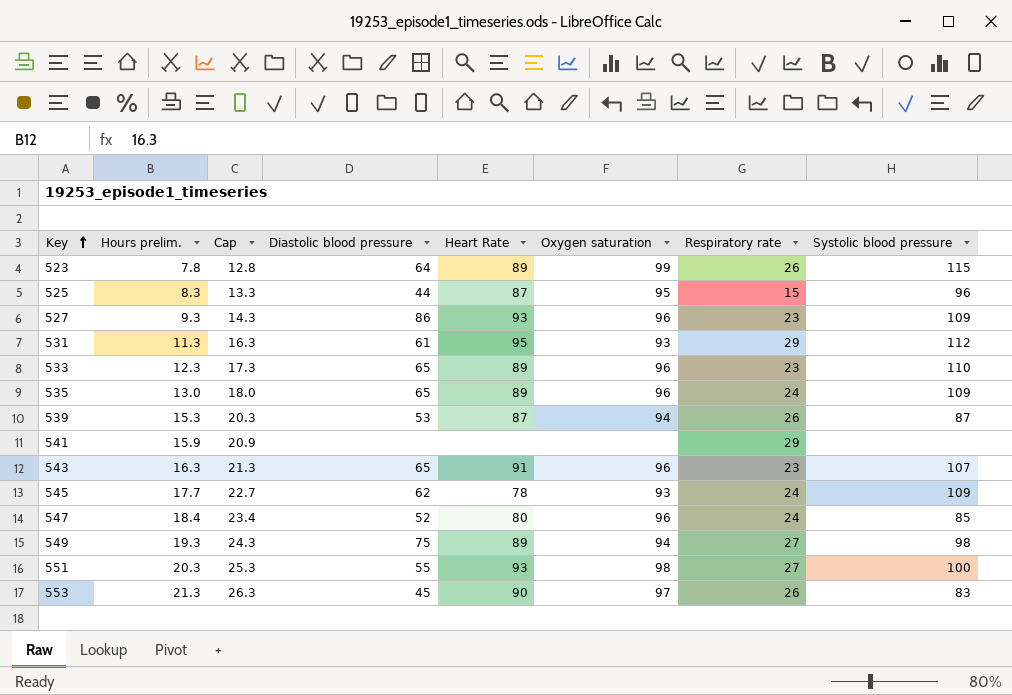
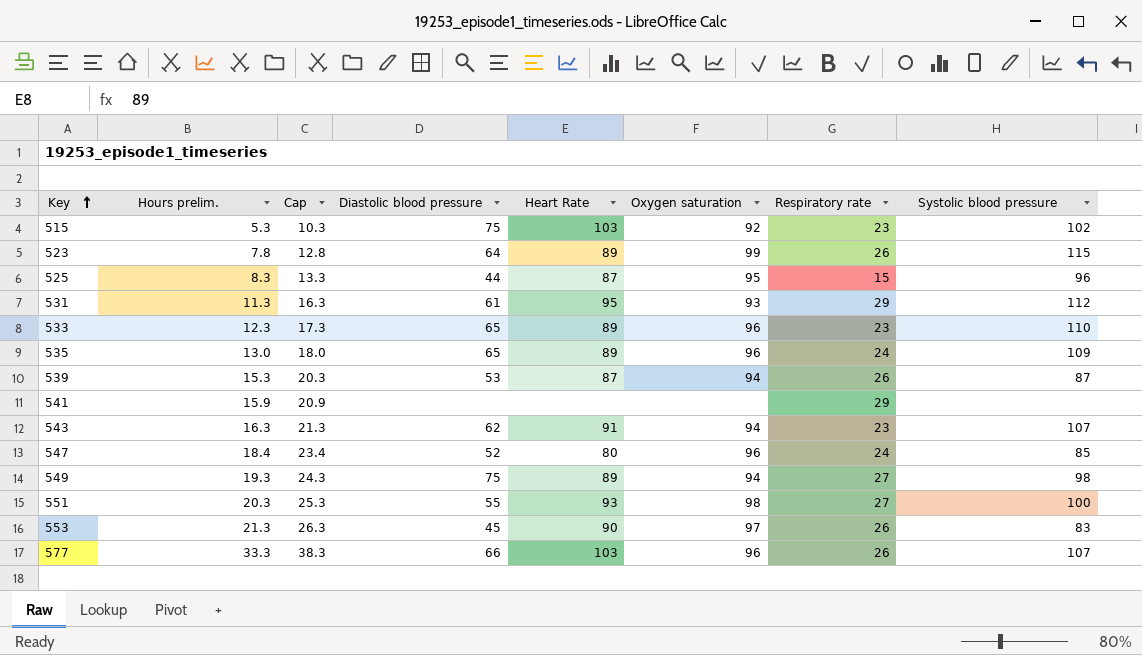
row 527: 9.3 | 14.3 | 86 | 93 | 96 | 23 | 109 -> none
row 545: 17.7 | 22.7 | 62 | 78 | 93 | 24 | 109 -> none
row 515: none -> 5.3 | 10.3 | 75 | 103 | 92 | 23 | 102
543 | Diastolic blood pressure: 65 -> 62
543 | Oxygen saturation: 96 -> 94
row 577: none -> 33.3 | 38.3 | 66 | 103 | 96 | 26 | 107

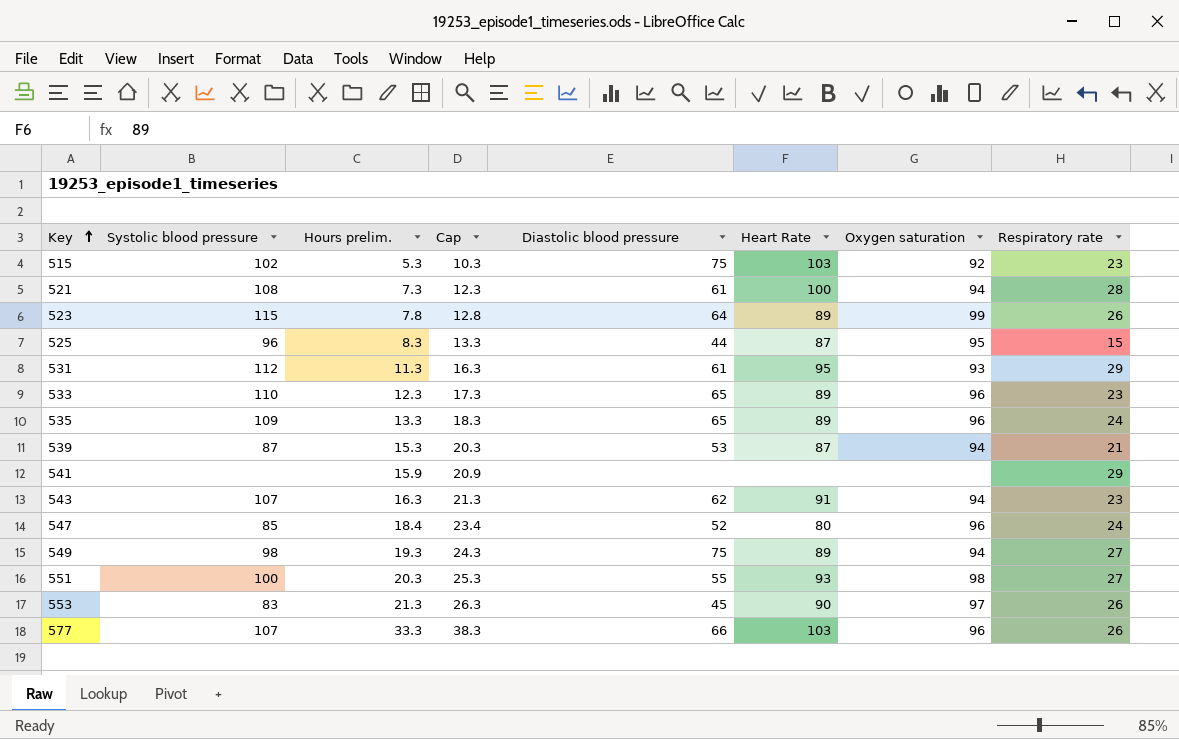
column Systolic blood pressure | position: 8 -> 2
row 521: none -> 108 | 7.3 | 12.3 | 61 | 100 | 94 | 28
535 | Hours prelim.: 13.0 -> 13.3
535 | Cap: 18.0 -> 18.3
539 | Respiratory rate: 26 -> 21

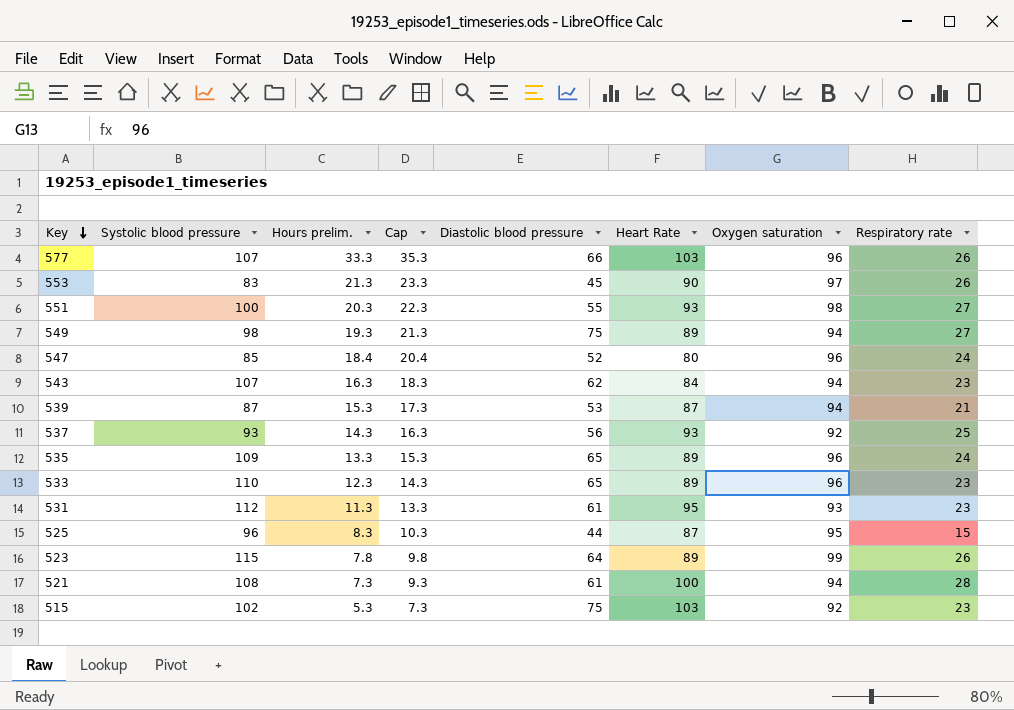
row order: Key ascending -> Key descending
column Cap | formula: [Hours prelim.] + 5 -> [Hours prelim.] + 2
row 541: none | 15.9 | 20.9 | none | none | none | 29 -> none
543 | Heart Rate: 91 -> 84
row 537: none -> 93 | 14.3 | 16.3 | 56 | 93 | 92 | 25
531 | Respiratory rate: 29 -> 23

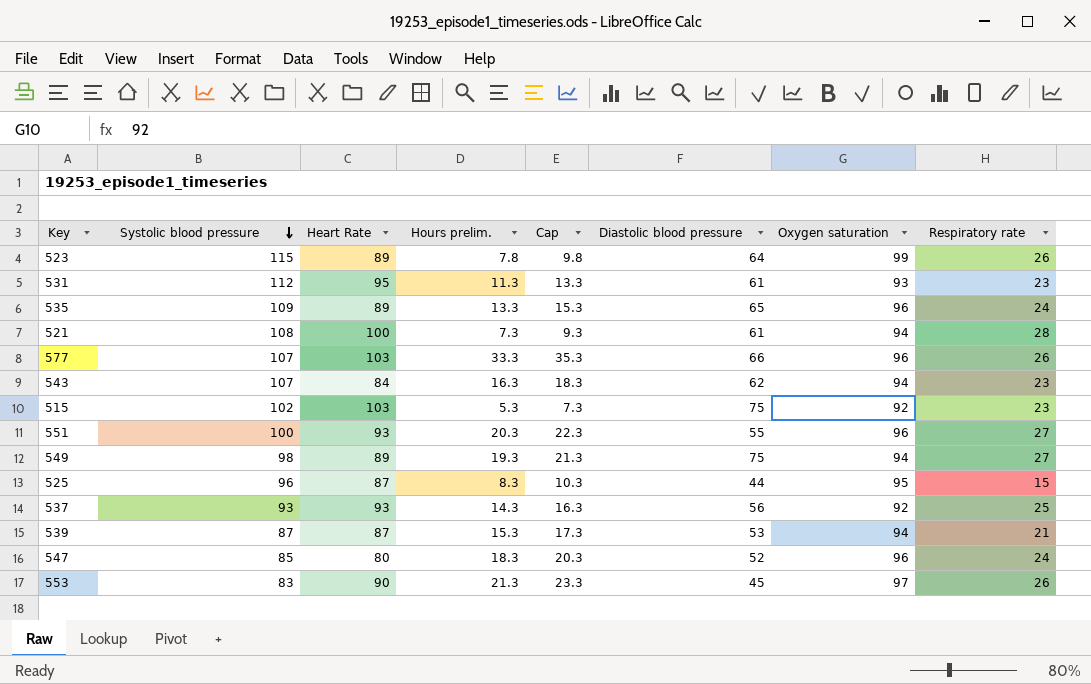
row order: Key descending -> Systolic blood pressure descending
column Heart Rate | position: 6 -> 3
row 533: 110 | 12.3 | 14.3 | 65 | 89 | 96 | 23 -> none
551 | Oxygen saturation: 98 -> 96
547 | Hours prelim.: 18.4 -> 18.3
547 | Cap: 20.4 -> 20.3

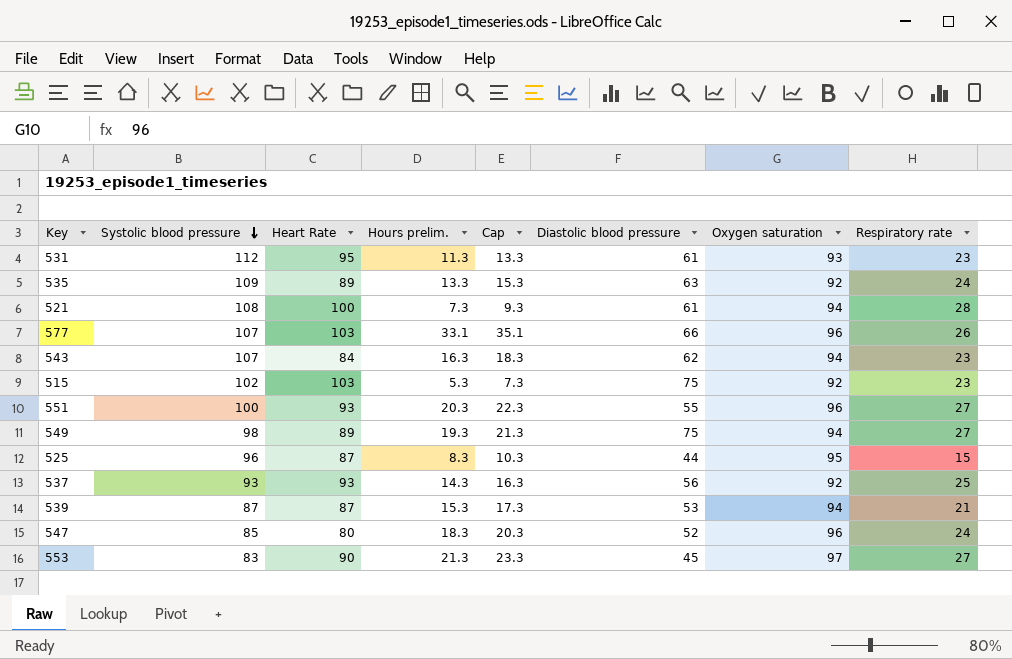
row 523: 115 | 89 | 7.8 | 9.8 | 64 | 99 | 26 -> none
535 | Diastolic blood pressure: 65 -> 63
535 | Oxygen saturation: 96 -> 92
577 | Hours prelim.: 33.3 -> 33.1
577 | Cap: 35.3 -> 35.1
553 | Respiratory rate: 26 -> 27

